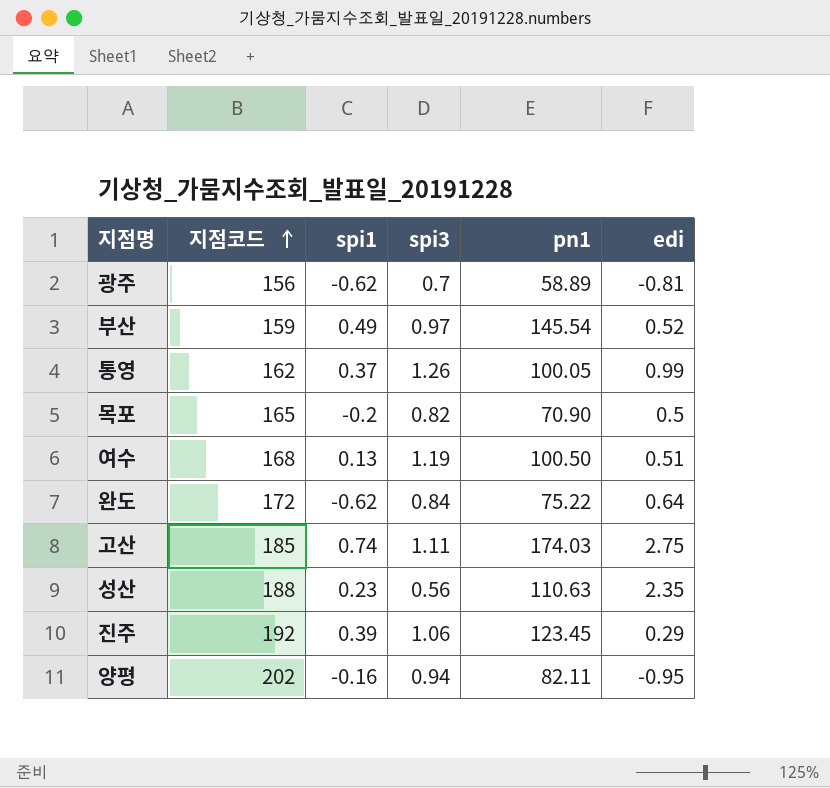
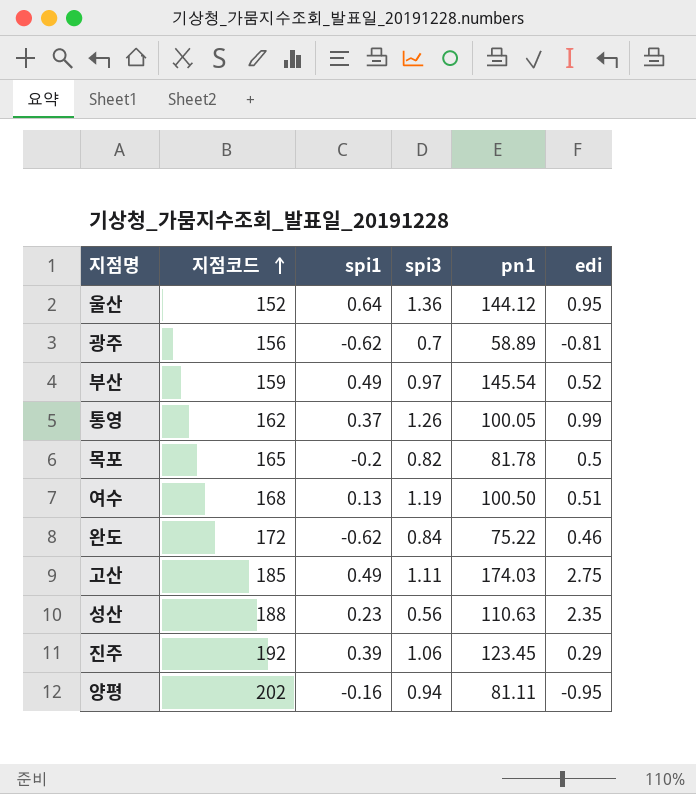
row 울산: none -> 152 | 0.64 | 1.36 | 144.12 | 0.95
목포 | pn1: 70.90 -> 81.78
완도 | edi: 0.64 -> 0.46
고산 | spi1: 0.74 -> 0.49
양평 | pn1: 82.11 -> 81.11

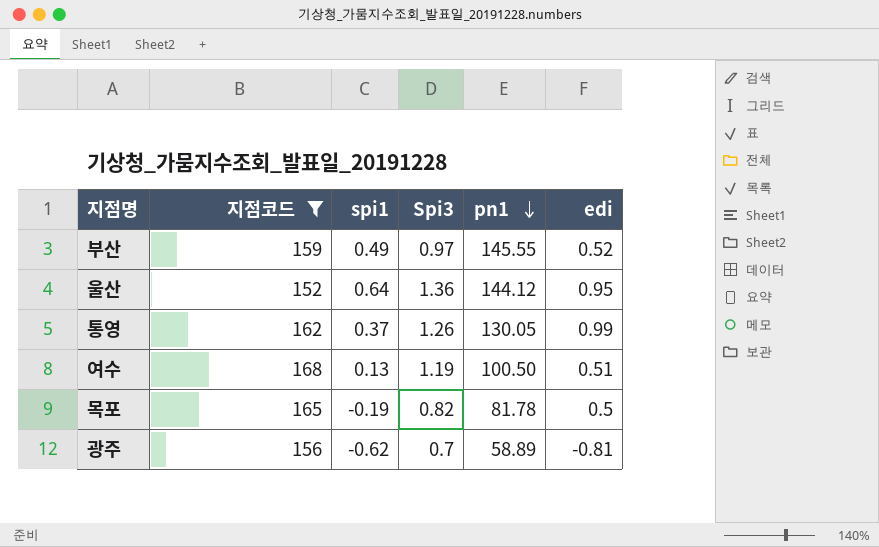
filter: none -> 지점코드 <= 168
row order: 지점코드 ascending -> pn1 descending
column name: spi3 -> Spi3
부산 | pn1: 145.54 -> 145.55
통영 | pn1: 100.05 -> 130.05
목포 | spi1: -0.2 -> -0.19

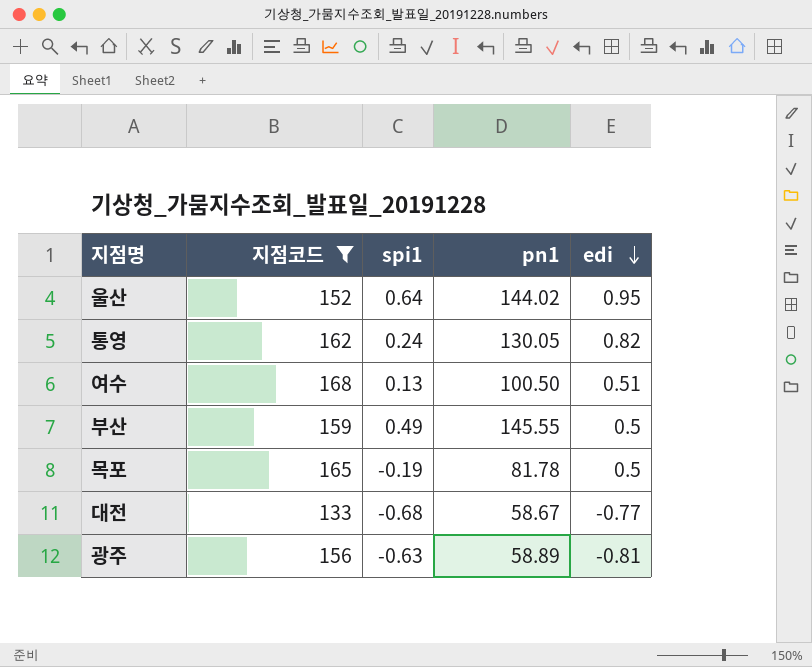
row order: pn1 descending -> edi descending
column Spi3 | position: 4 -> none
울산 | pn1: 144.12 -> 144.02
통영 | spi1: 0.37 -> 0.24
통영 | edi: 0.99 -> 0.82
부산 | edi: 0.52 -> 0.5
row 대전: none -> 133 | -0.68 | 58.67 | -0.77
광주 | spi1: -0.62 -> -0.63

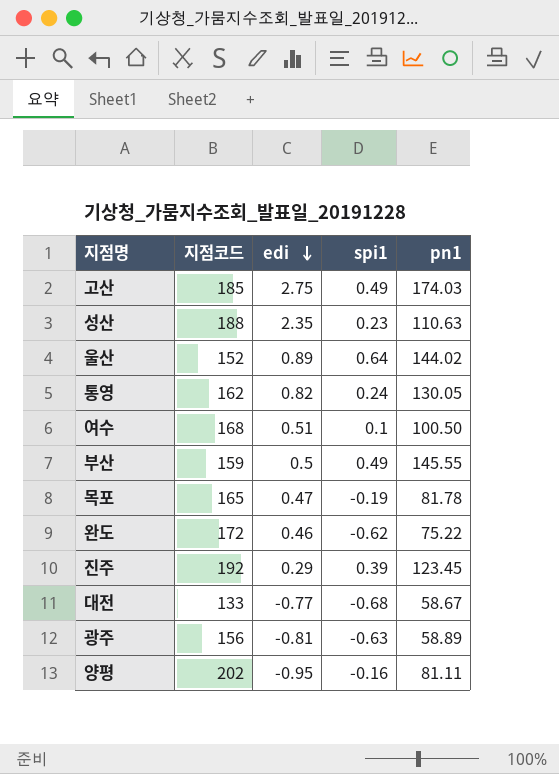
filter: 지점코드 <= 168 -> none
column edi | position: 5 -> 3
울산 | edi: 0.95 -> 0.89
여수 | spi1: 0.13 -> 0.1
목포 | edi: 0.5 -> 0.47

